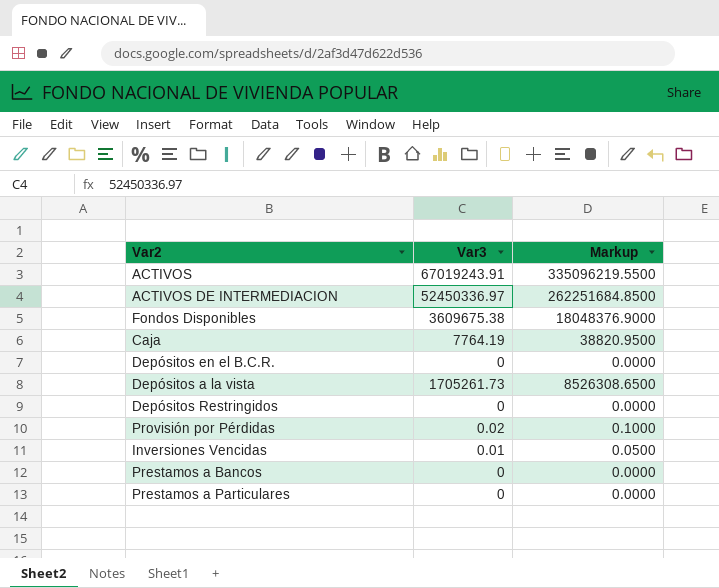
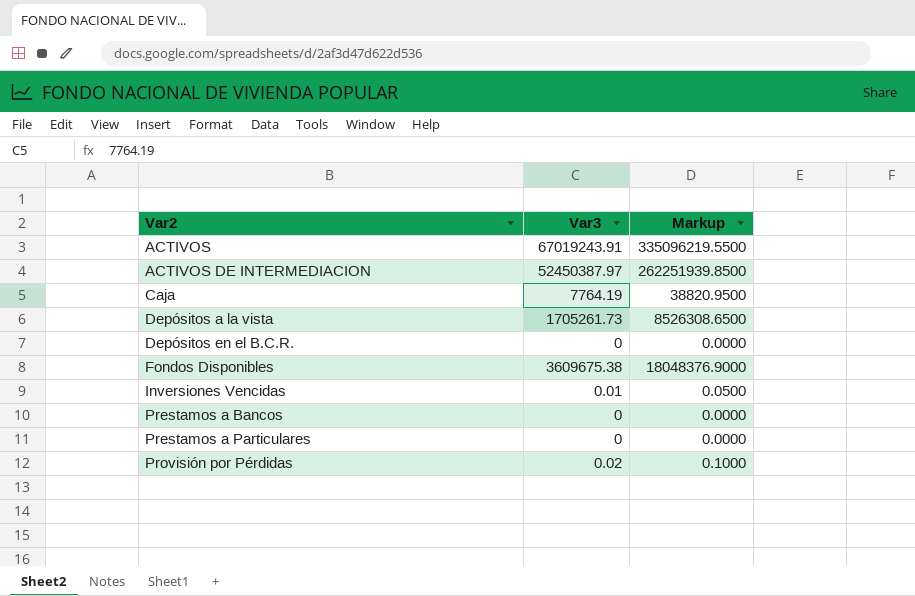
row order: none -> Var2 ascending
row Depósitos Restringidos: 0 | 0.0000 -> none
ACTIVOS DE INTERMEDIACION | Var3: 52450336.97 -> 52450387.97
ACTIVOS DE INTERMEDIACION | Markup: 262251684.8500 -> 262251939.8500

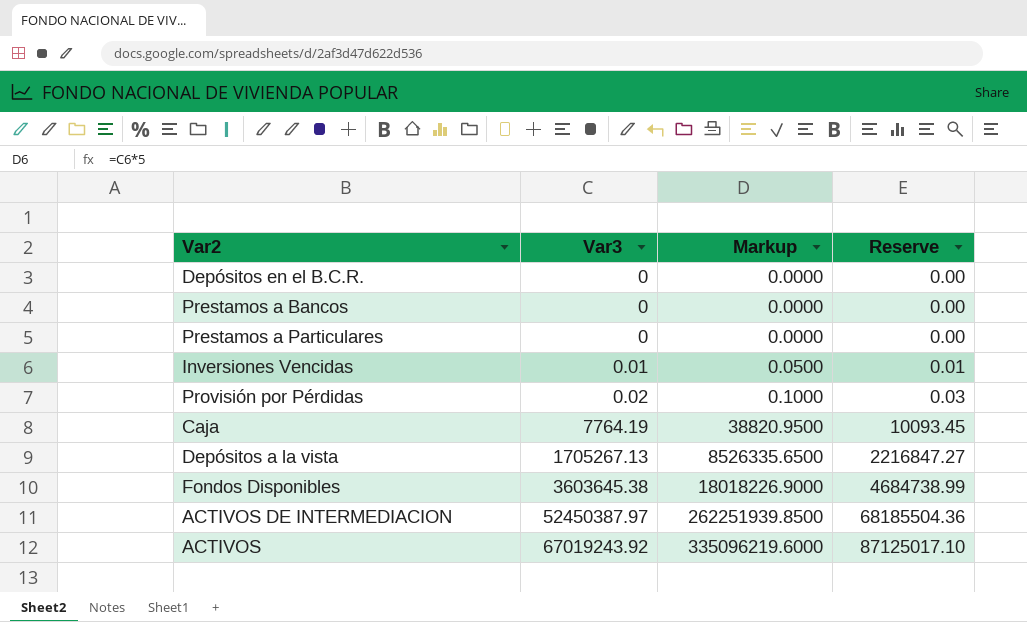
row order: Var2 ascending -> Var3 ascending
column Reserve | formula: none -> [Var3] * 1.3
Depósitos a la vista | Var3: 1705261.73 -> 1705267.13
Depósitos a la vista | Markup: 8526308.6500 -> 8526335.6500
Fondos Disponibles | Var3: 3609675.38 -> 3603645.38
Fondos Disponibles | Markup: 18048376.9000 -> 18018226.9000
ACTIVOS | Var3: 67019243.91 -> 67019243.92
ACTIVOS | Markup: 335096219.5500 -> 335096219.6000

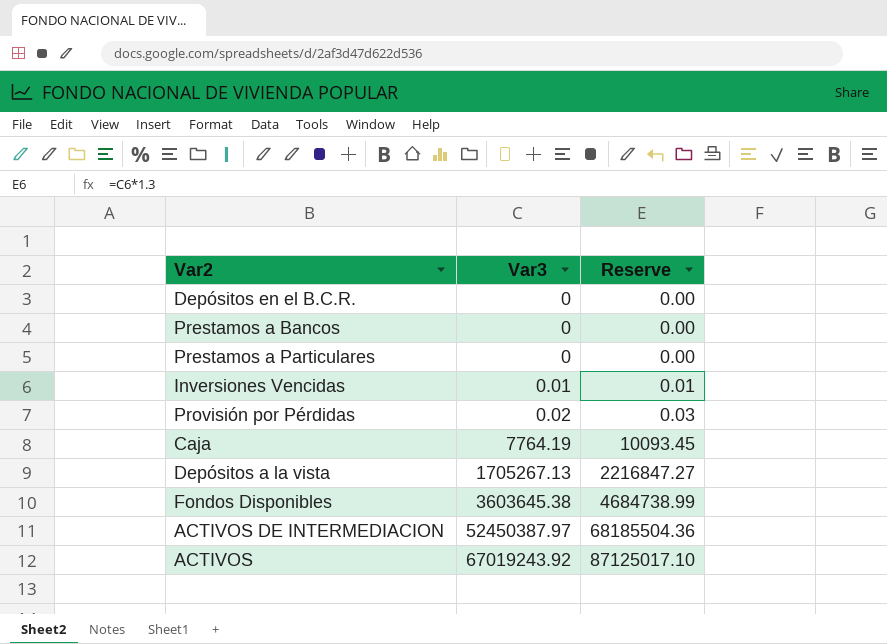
column Markup | formula: [Var3] * 5 -> none

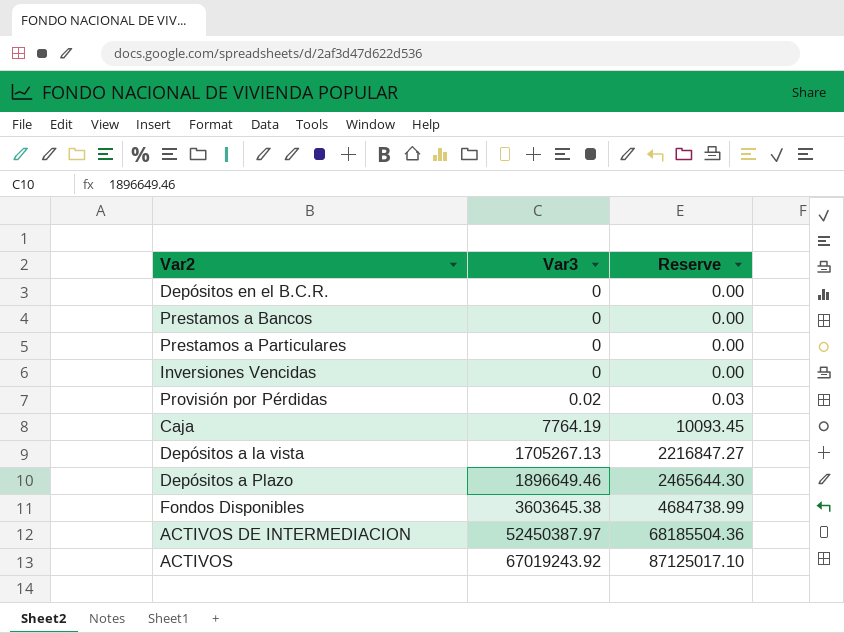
Inversiones Vencidas | Var3: 0.01 -> 0
Inversiones Vencidas | Reserve: 0.01 -> 0.00
row Depósitos a Plazo: none -> 1896649.46 | 2465644.30

